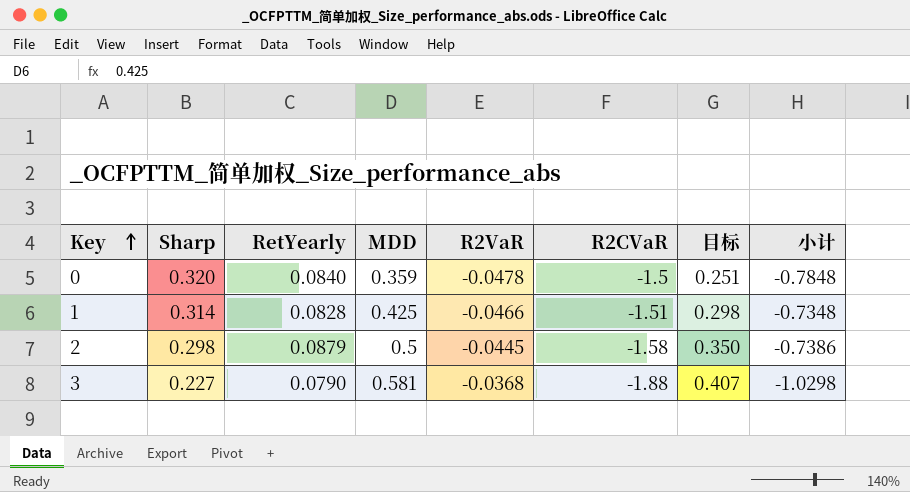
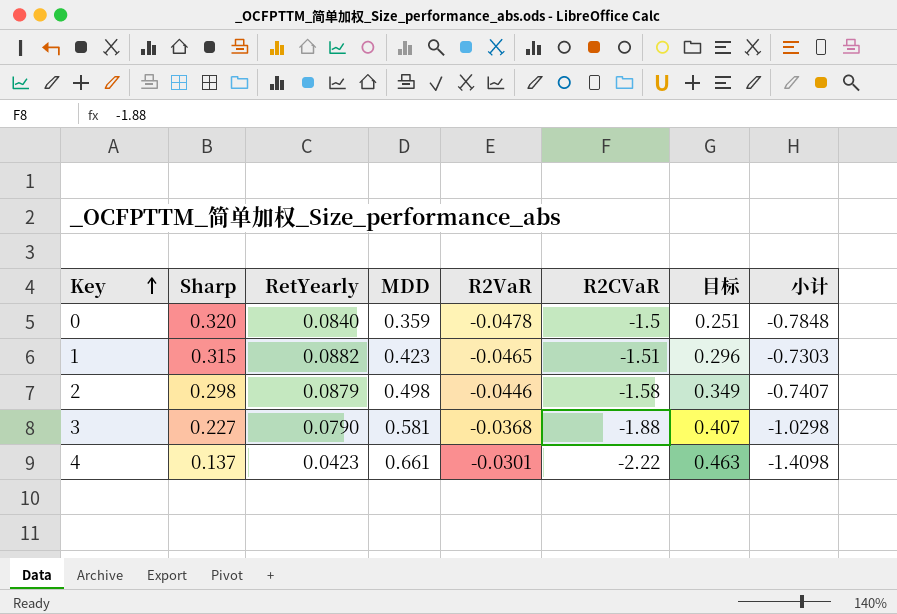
1 | Sharp: 0.314 -> 0.315
1 | RetYearly: 0.0828 -> 0.0882
1 | MDD: 0.425 -> 0.423
1 | R2VaR: -0.0466 -> -0.0465
1 | 目标: 0.298 -> 0.296
1 | 小计: -0.7348 -> -0.7303
2 | MDD: 0.5 -> 0.498
2 | R2VaR: -0.0445 -> -0.0446
2 | 目标: 0.350 -> 0.349
2 | 小计: -0.7386 -> -0.7407
row 4: none -> 0.137 | 0.0423 | 0.661 | -0.0301 | -2.22 | 0.463 | -1.4098

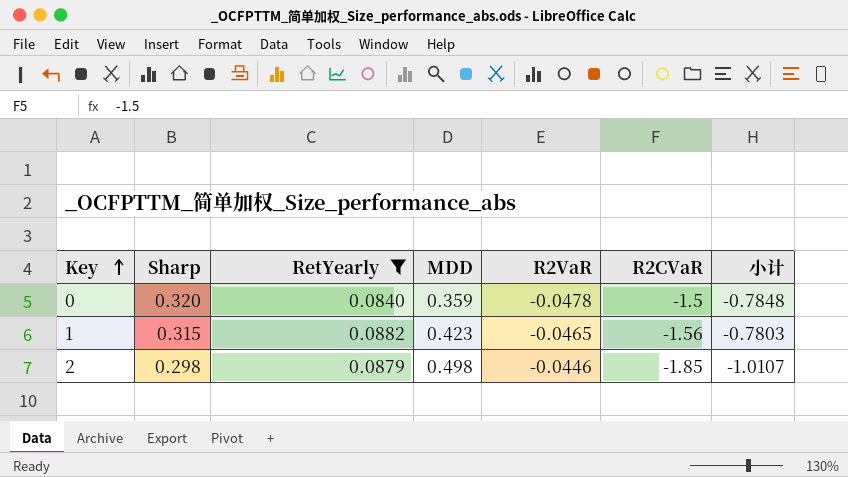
filter: none -> RetYearly >= 0.0840
column 目标 | formula: [MDD] * 0.7 -> none
1 | R2CVaR: -1.51 -> -1.56
1 | 小计: -0.7303 -> -0.7803
2 | R2CVaR: -1.58 -> -1.85
2 | 小计: -0.7407 -> -1.0107

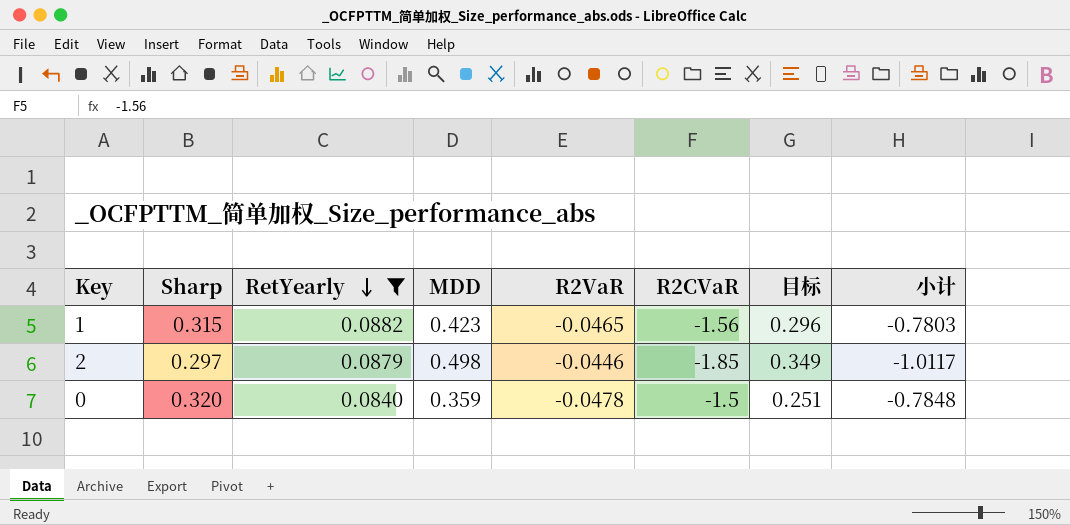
row order: Key ascending -> RetYearly descending
column 目标 | formula: none -> [MDD] * 0.7
2 | Sharp: 0.298 -> 0.297
2 | 小计: -1.0107 -> -1.0117

